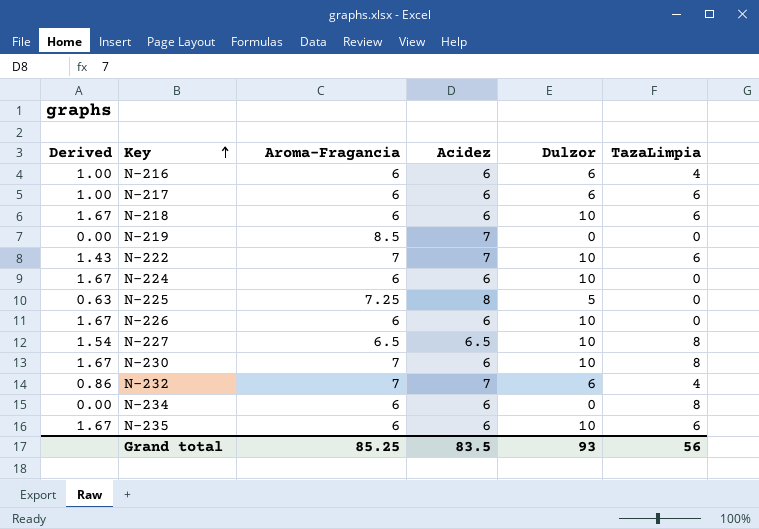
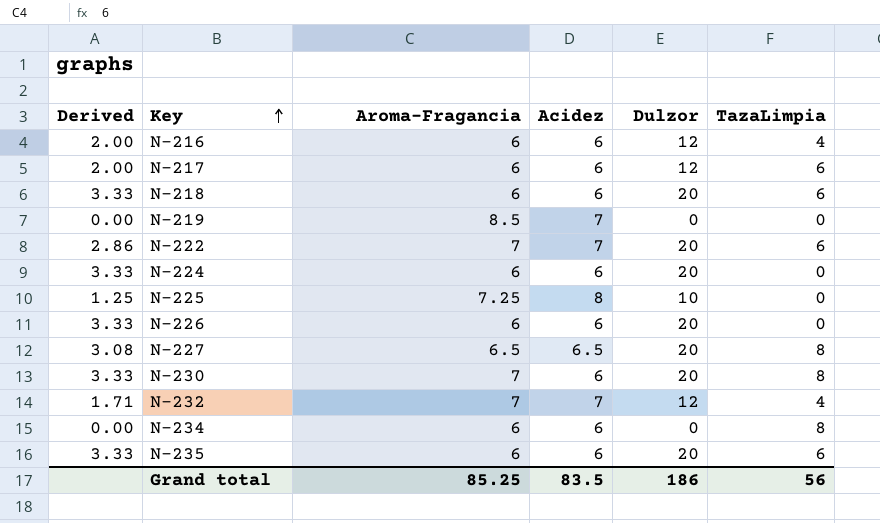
N-216 | Derived: 1.00 -> 2.00
N-216 | Dulzor: 6 -> 12
N-217 | Derived: 1.00 -> 2.00
N-217 | Dulzor: 6 -> 12
N-218 | Derived: 1.67 -> 3.33
N-218 | Dulzor: 10 -> 20
N-222 | Derived: 1.43 -> 2.86
N-222 | Dulzor: 10 -> 20
N-224 | Derived: 1.67 -> 3.33
N-224 | Dulzor: 10 -> 20
N-225 | Derived: 0.63 -> 1.25
N-225 | Dulzor: 5 -> 10
N-226 | Derived: 1.67 -> 3.33
N-226 | Dulzor: 10 -> 20
N-227 | Derived: 1.54 -> 3.08
N-227 | Dulzor: 10 -> 20
N-230 | Derived: 1.67 -> 3.33
N-230 | Dulzor: 10 -> 20
N-232 | Derived: 0.86 -> 1.71
N-232 | Dulzor: 6 -> 12
N-235 | Derived: 1.67 -> 3.33
N-235 | Dulzor: 10 -> 20
Grand total | Dulzor: 93 -> 186

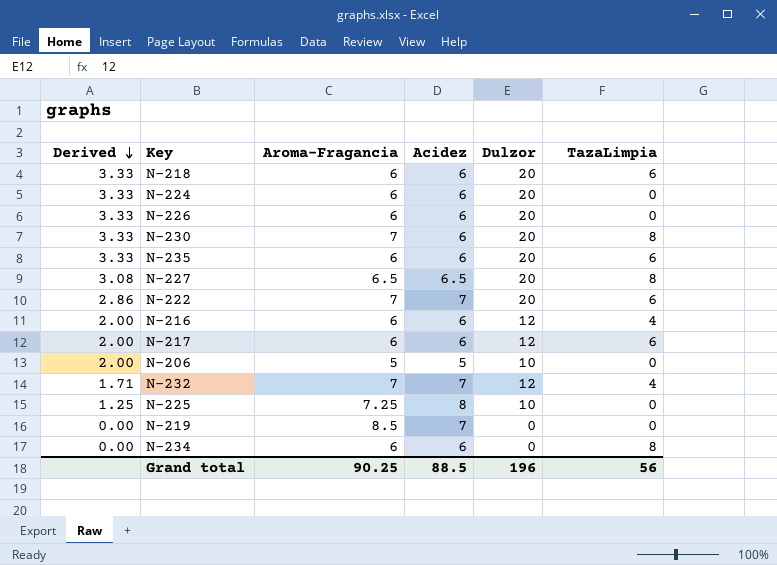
row order: Key ascending -> Derived descending
row N-206: none -> 2.00 | 5 | 5 | 10 | 0
Grand total | Aroma-Fragancia: 85.25 -> 90.25
Grand total | Acidez: 83.5 -> 88.5
Grand total | Dulzor: 186 -> 196

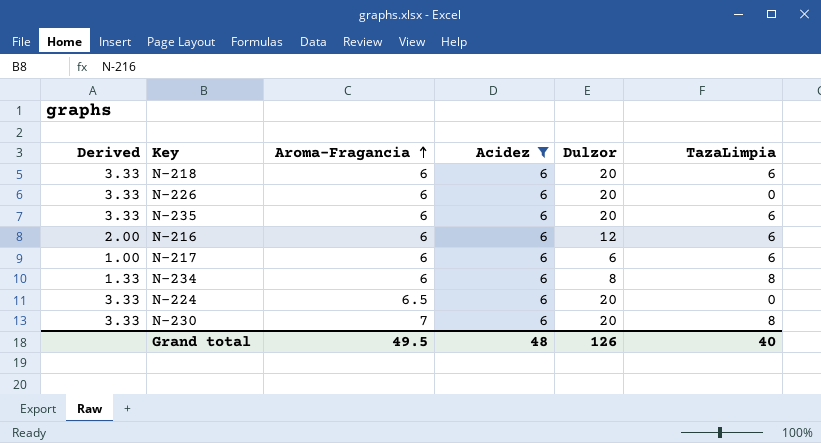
filter: none -> Acidez = 6
row order: Derived descending -> Aroma-Fragancia ascending
N-216 | TazaLimpia: 4 -> 6
N-217 | Derived: 2.00 -> 1.00
N-217 | Dulzor: 12 -> 6
N-234 | Derived: 0.00 -> 1.33
N-234 | Dulzor: 0 -> 8
N-224 | Aroma-Fragancia: 6 -> 6.5
Grand total | Aroma-Fragancia: 90.25 -> 49.5
Grand total | Acidez: 88.5 -> 48
Grand total | Dulzor: 196 -> 126
Grand total | TazaLimpia: 56 -> 40

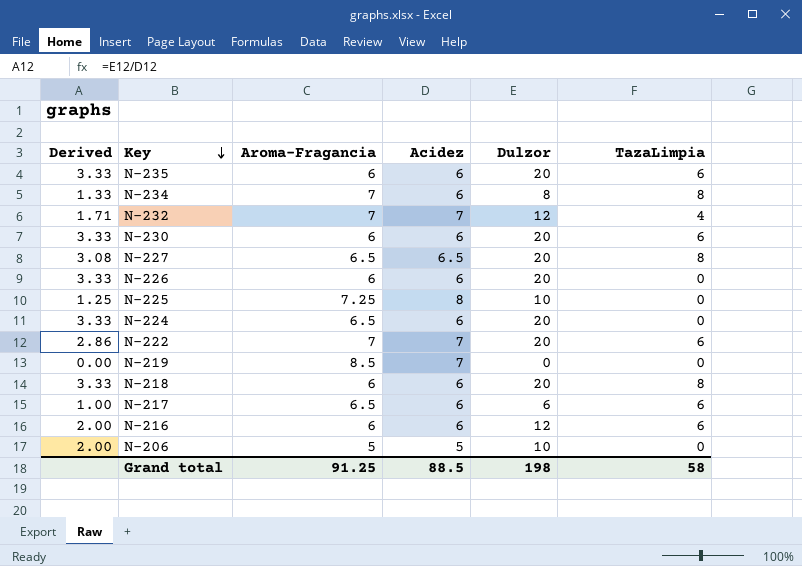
filter: Acidez = 6 -> none
row order: Aroma-Fragancia ascending -> Key descending
N-234 | Aroma-Fragancia: 6 -> 7
N-230 | Aroma-Fragancia: 7 -> 6
N-230 | TazaLimpia: 8 -> 6
N-218 | TazaLimpia: 6 -> 8
N-217 | Aroma-Fragancia: 6 -> 6.5
Grand total | Aroma-Fragancia: 49.5 -> 91.25
Grand total | Acidez: 48 -> 88.5
Grand total | Dulzor: 126 -> 198
Grand total | TazaLimpia: 40 -> 58

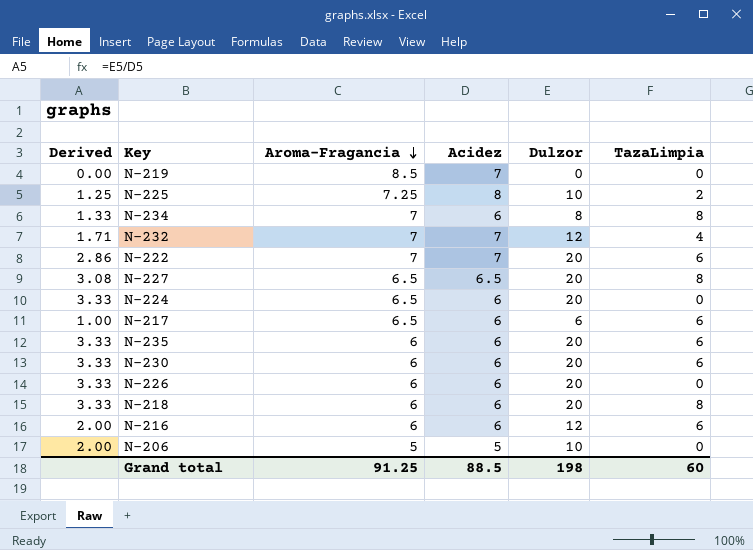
row order: Key descending -> Aroma-Fragancia descending
N-225 | TazaLimpia: 0 -> 2
Grand total | TazaLimpia: 58 -> 60

